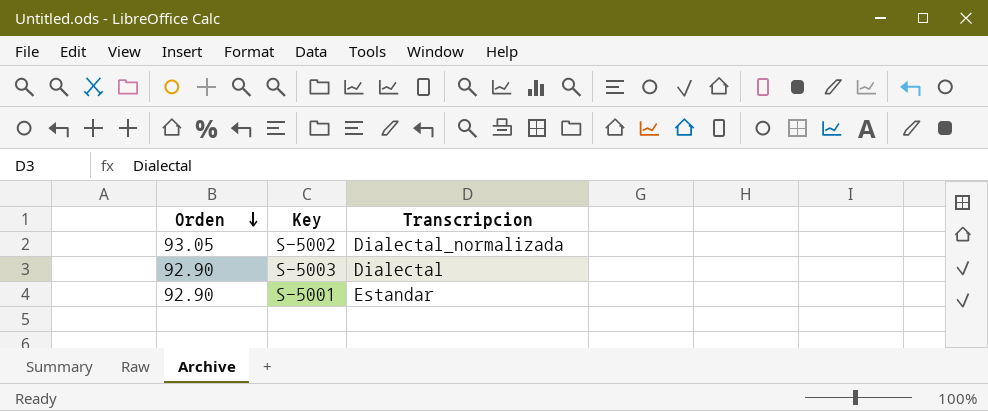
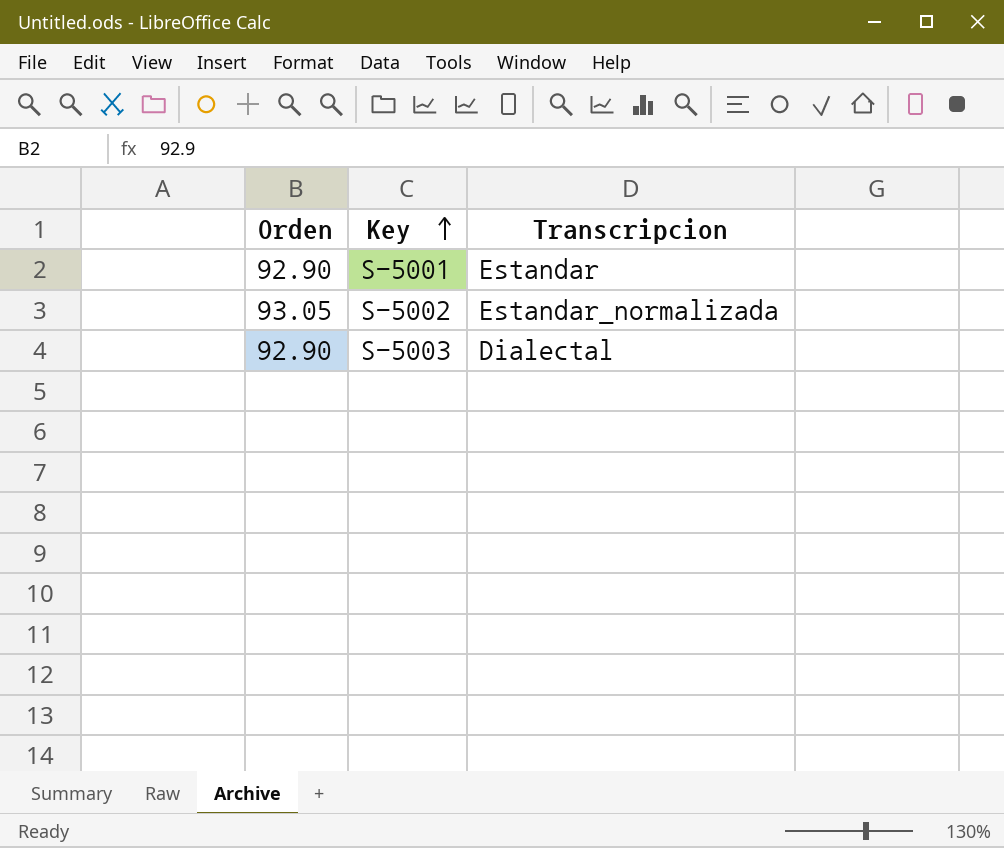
row order: Orden descending -> Key ascending
S-5002 | Transcripcion: Dialectal_normalizada -> Estandar_normalizada

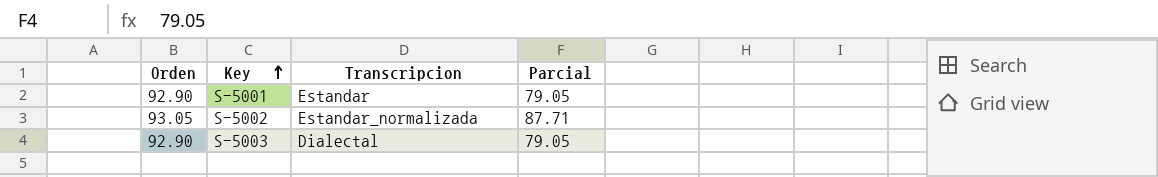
column Parcial | position: none -> 4

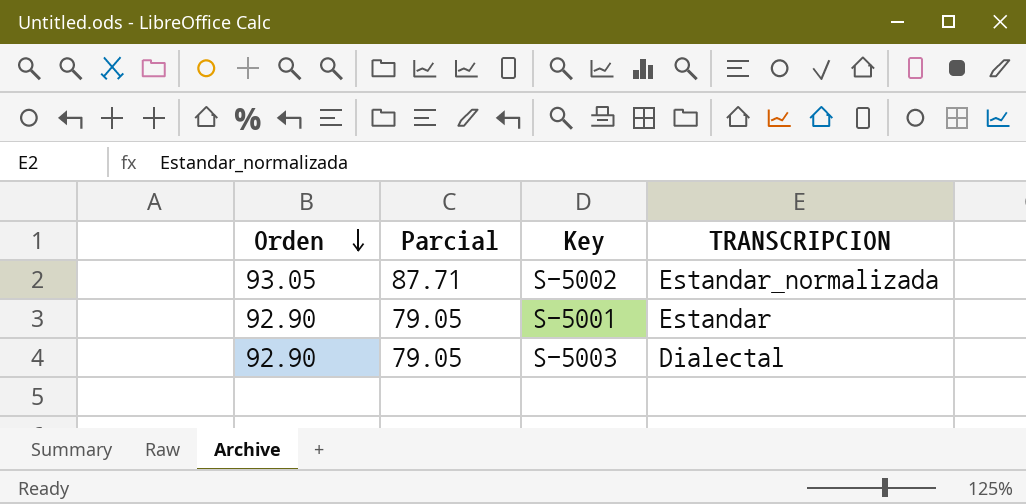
row order: Key ascending -> Orden descending
column Parcial | position: 4 -> 2
column name: Transcripcion -> TRANSCRIPCION

